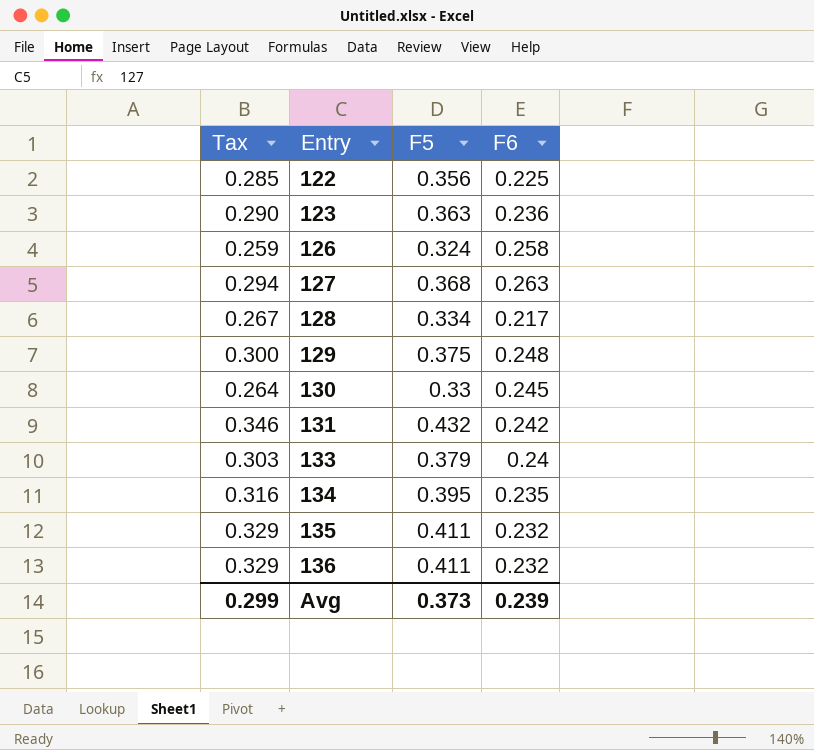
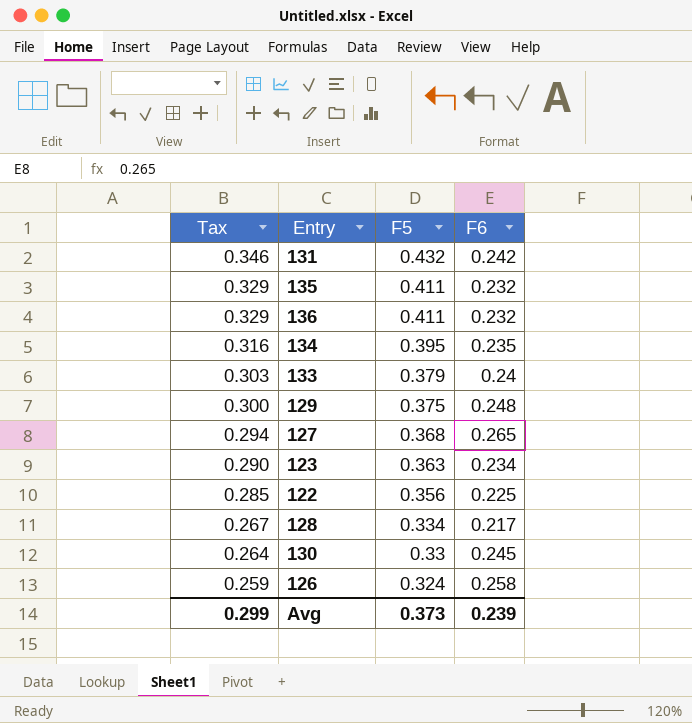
row order: Entry ascending -> Tax descending
127 | F6: 0.263 -> 0.265
123 | F6: 0.236 -> 0.234

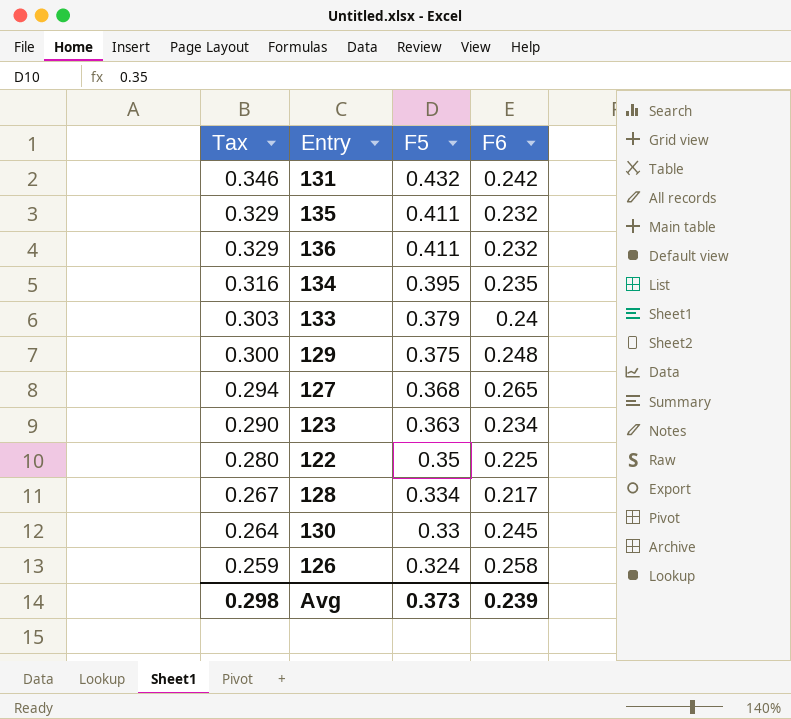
122 | Tax: 0.285 -> 0.280
122 | F5: 0.356 -> 0.35
Avg | Tax: 0.299 -> 0.298

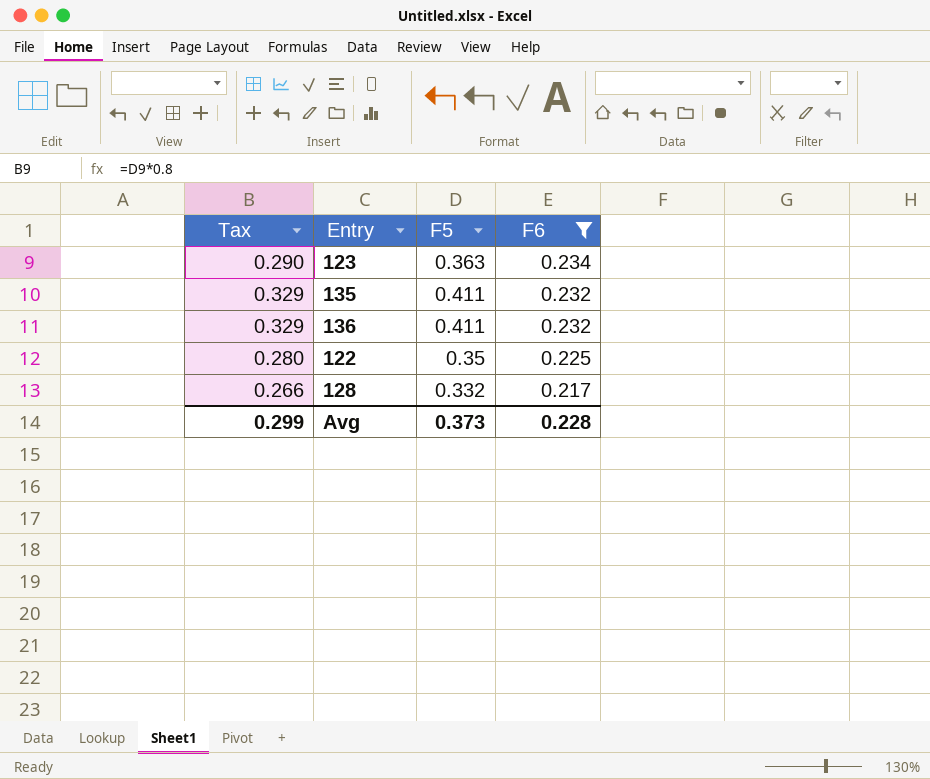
filter: none -> F6 <= 0.234
row order: Tax descending -> F6 descending
128 | Tax: 0.267 -> 0.266
128 | F5: 0.334 -> 0.332
Avg | Tax: 0.298 -> 0.299
Avg | F6: 0.239 -> 0.228

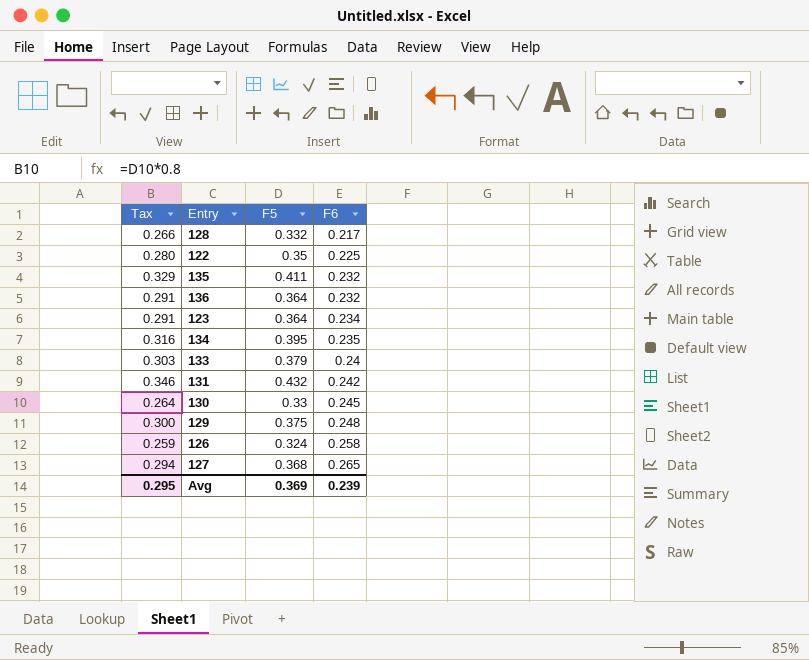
filter: F6 <= 0.234 -> none
row order: F6 descending -> F6 ascending
136 | Tax: 0.329 -> 0.291
136 | F5: 0.411 -> 0.364
123 | Tax: 0.290 -> 0.291
123 | F5: 0.363 -> 0.364
Avg | Tax: 0.299 -> 0.295
Avg | F5: 0.373 -> 0.369
Avg | F6: 0.228 -> 0.239

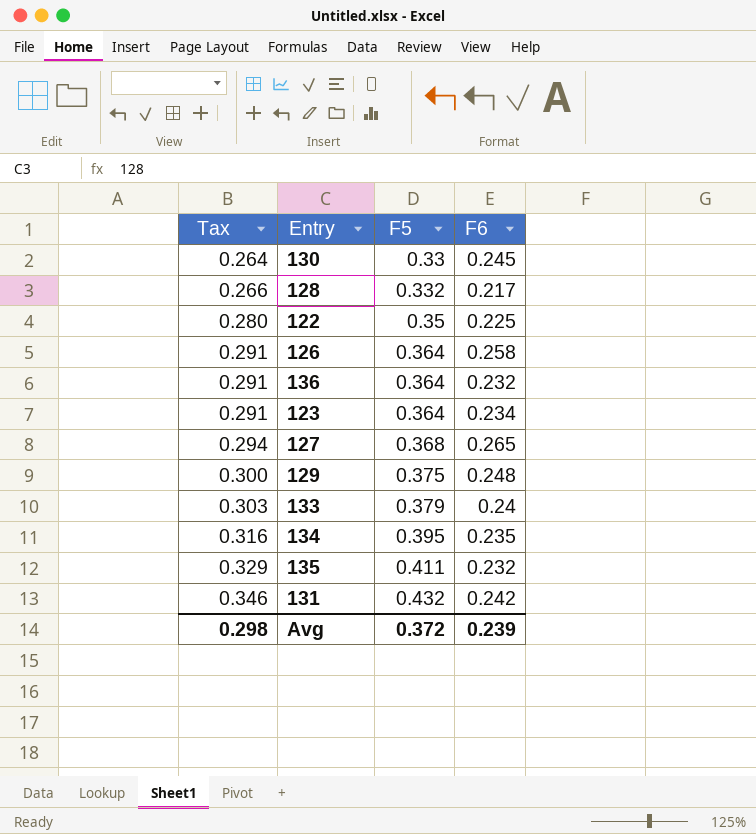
row order: F6 ascending -> Tax ascending
126 | Tax: 0.259 -> 0.291
126 | F5: 0.324 -> 0.364
Avg | Tax: 0.295 -> 0.298
Avg | F5: 0.369 -> 0.372

